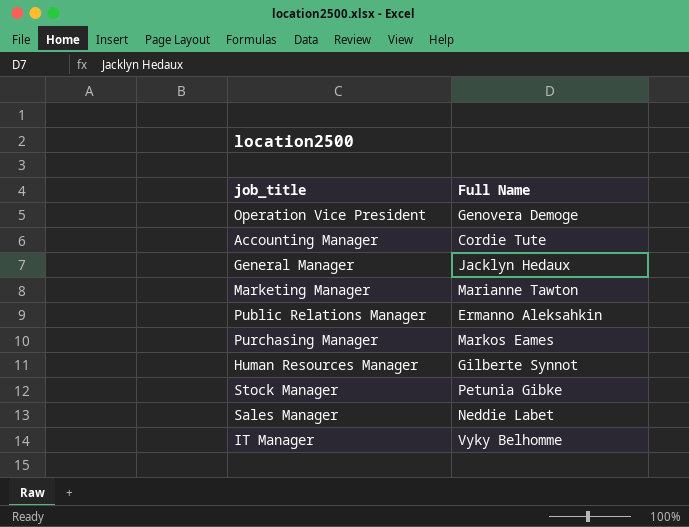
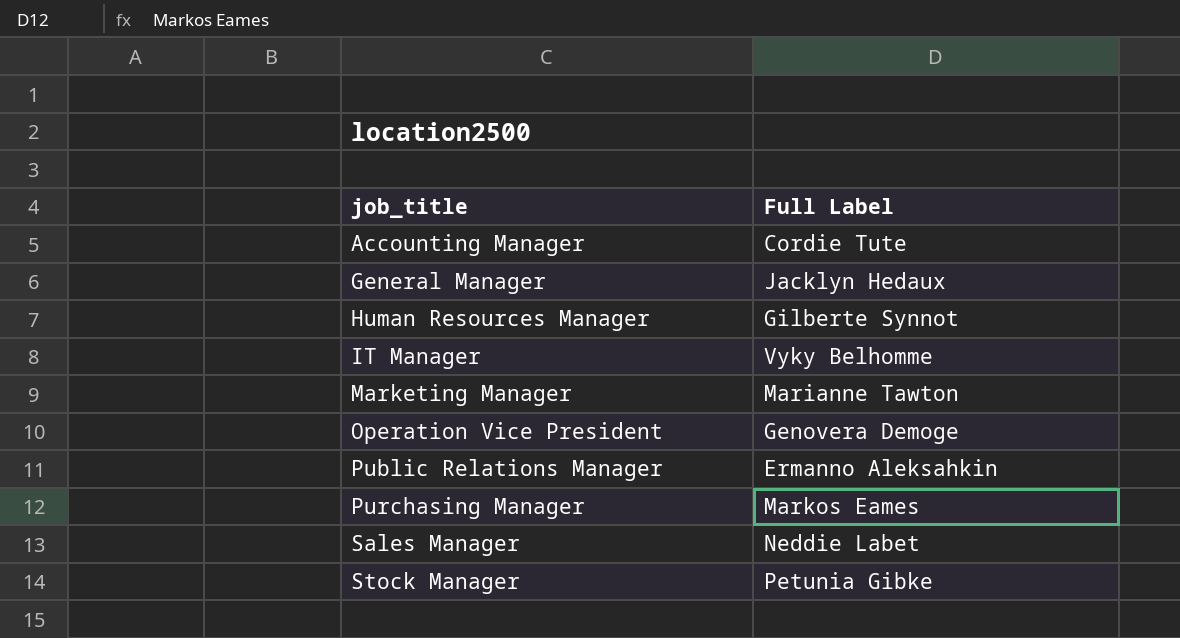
row order: none -> job_title ascending
column name: Full Name -> Full Label

